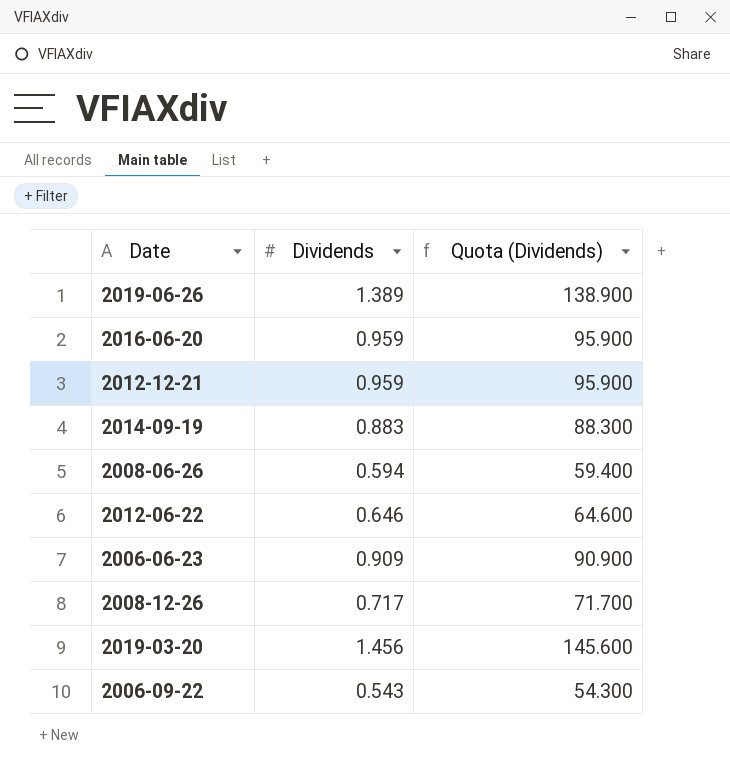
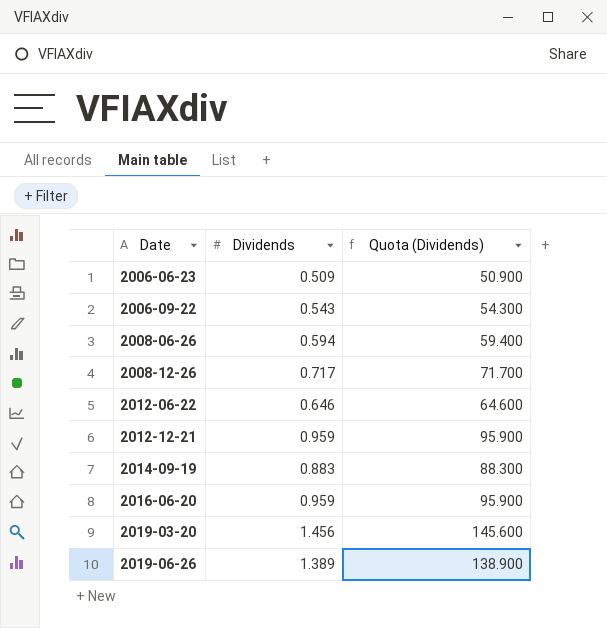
row order: none -> Date ascending
2006-06-23 | Dividends: 0.909 -> 0.509
2006-06-23 | Quota (Dividends): 90.900 -> 50.900

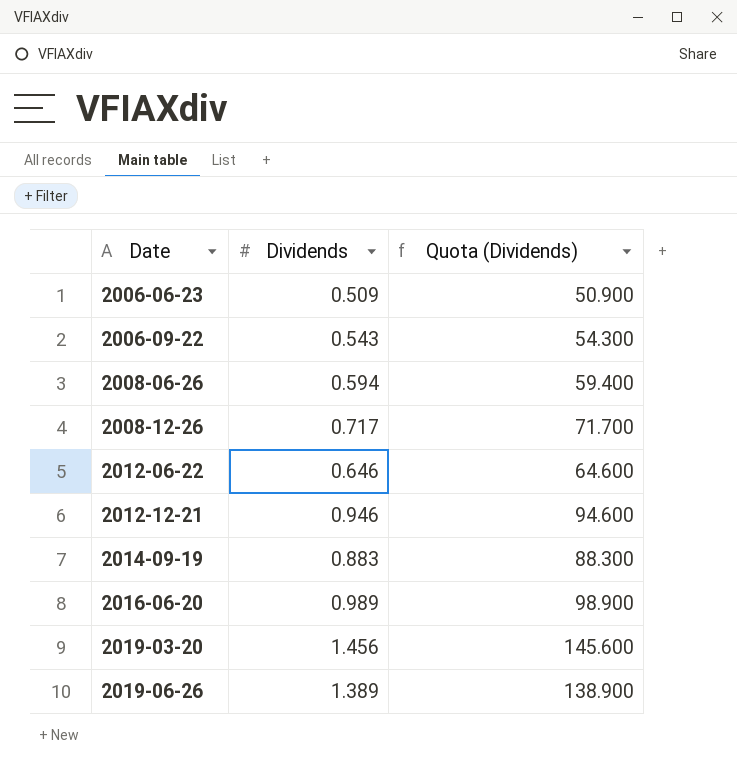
2012-12-21 | Dividends: 0.959 -> 0.946
2012-12-21 | Quota (Dividends): 95.900 -> 94.600
2016-06-20 | Dividends: 0.959 -> 0.989
2016-06-20 | Quota (Dividends): 95.900 -> 98.900

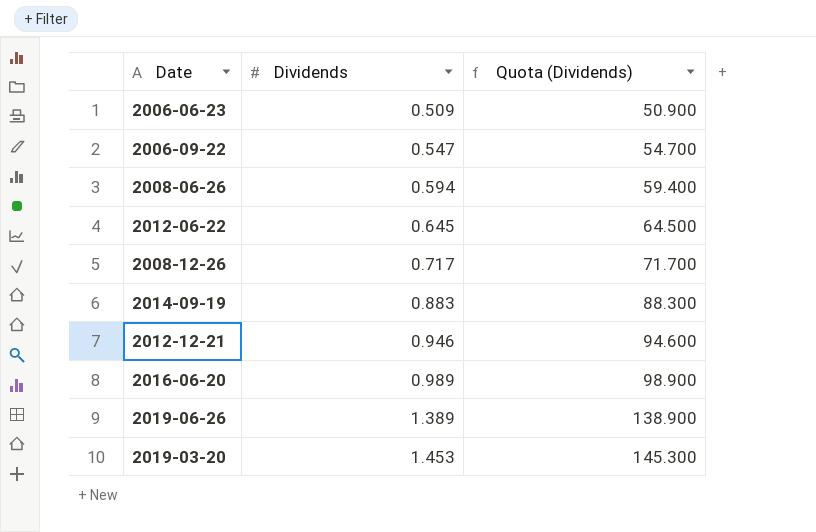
row order: Date ascending -> Dividends ascending
2006-09-22 | Dividends: 0.543 -> 0.547
2006-09-22 | Quota (Dividends): 54.300 -> 54.700
2012-06-22 | Dividends: 0.646 -> 0.645
2012-06-22 | Quota (Dividends): 64.600 -> 64.500
2019-03-20 | Dividends: 1.456 -> 1.453
2019-03-20 | Quota (Dividends): 145.600 -> 145.300

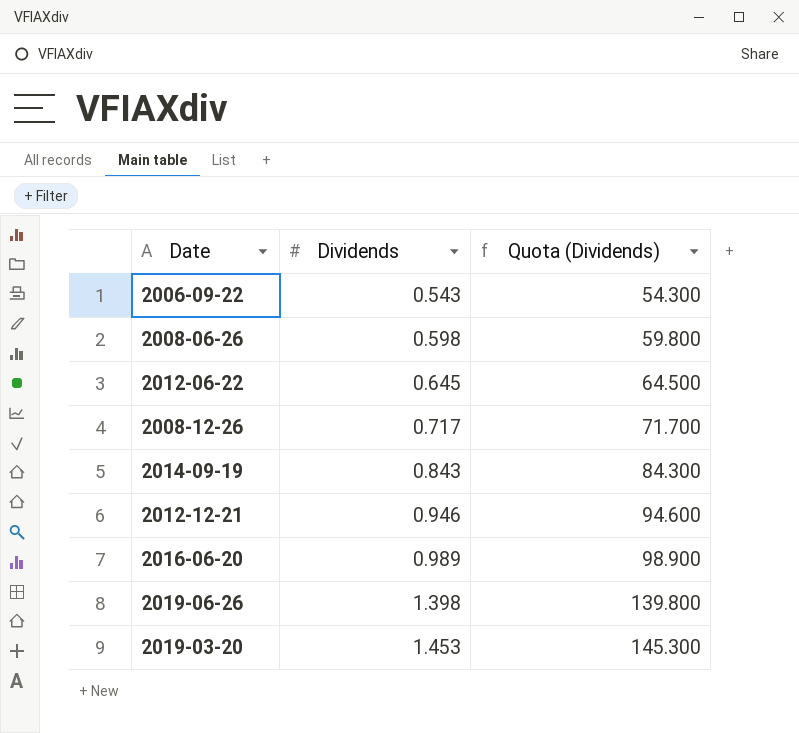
row 2006-06-23: 0.509 | 50.900 -> none
2006-09-22 | Dividends: 0.547 -> 0.543
2006-09-22 | Quota (Dividends): 54.700 -> 54.300
2008-06-26 | Dividends: 0.594 -> 0.598
2008-06-26 | Quota (Dividends): 59.400 -> 59.800
2014-09-19 | Dividends: 0.883 -> 0.843
2014-09-19 | Quota (Dividends): 88.300 -> 84.300
2019-06-26 | Dividends: 1.389 -> 1.398
2019-06-26 | Quota (Dividends): 138.900 -> 139.800

